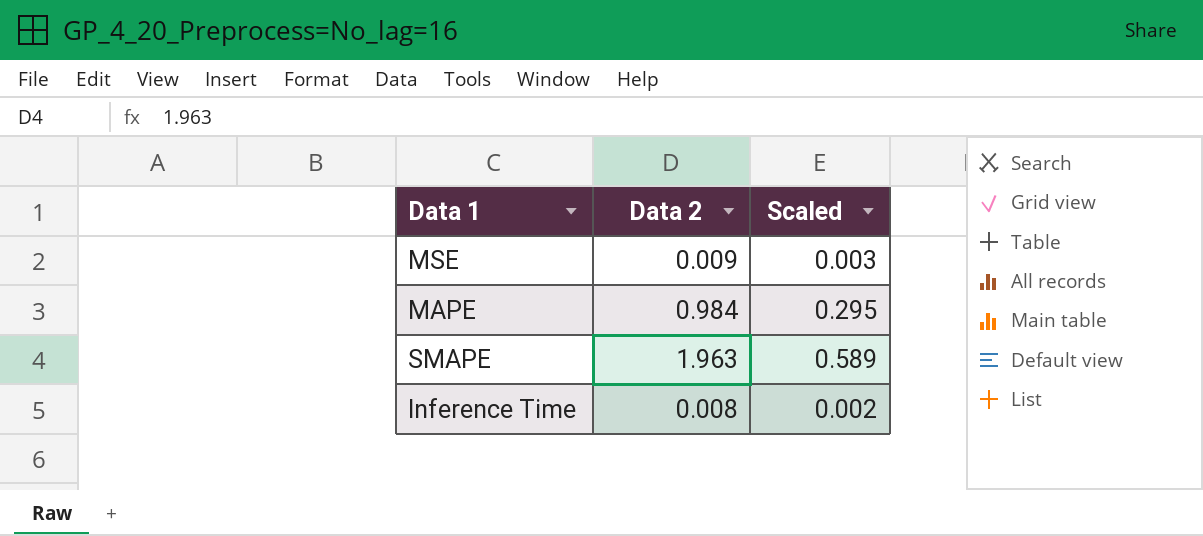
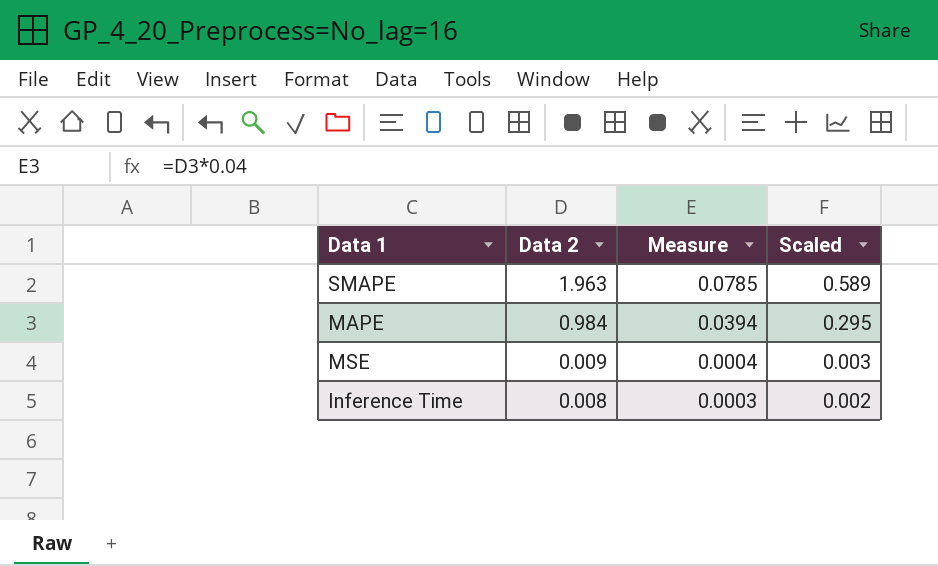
row order: none -> Data 2 descending
column Measure | formula: none -> [Data 2] * 0.04

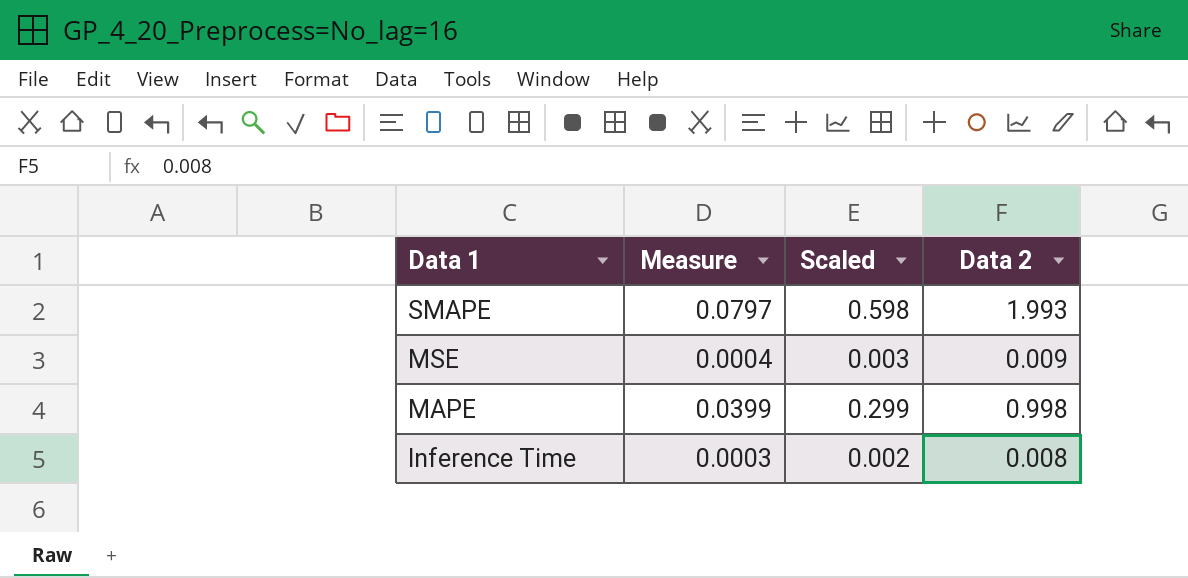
row order: Data 2 descending -> Data 1 descending
column Data 2 | position: 2 -> 4
SMAPE | Measure: 0.0785 -> 0.0797
SMAPE | Scaled: 0.589 -> 0.598
SMAPE | Data 2: 1.963 -> 1.993
MAPE | Measure: 0.0394 -> 0.0399
MAPE | Scaled: 0.295 -> 0.299
MAPE | Data 2: 0.984 -> 0.998

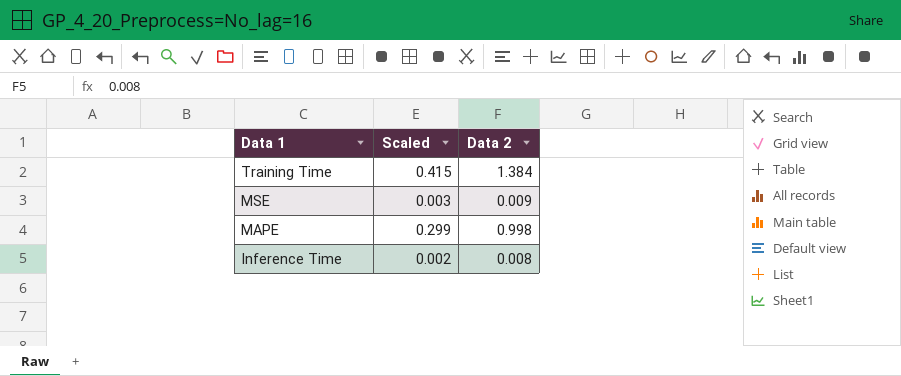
column Measure | formula: [Data 2] * 0.04 -> none
row SMAPE: 0.0797 | 0.598 | 1.993 -> none
row Training Time: none -> 0.415 | 1.384

